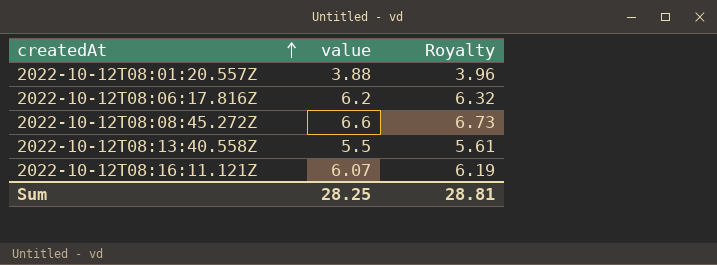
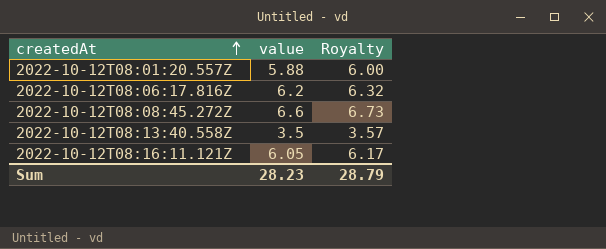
2022-10-12T08:01:20.557Z | value: 3.88 -> 5.88
2022-10-12T08:01:20.557Z | Royalty: 3.96 -> 6.00
2022-10-12T08:13:40.558Z | value: 5.5 -> 3.5
2022-10-12T08:13:40.558Z | Royalty: 5.61 -> 3.57
2022-10-12T08:16:11.121Z | value: 6.07 -> 6.05
2022-10-12T08:16:11.121Z | Royalty: 6.19 -> 6.17
Sum | value: 28.25 -> 28.23
Sum | Royalty: 28.81 -> 28.79

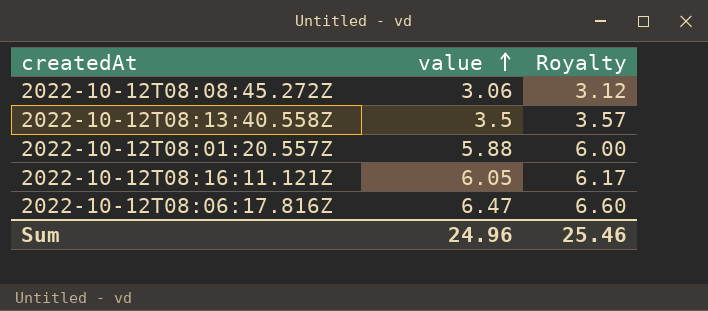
row order: createdAt ascending -> value ascending
2022-10-12T08:08:45.272Z | value: 6.6 -> 3.06
2022-10-12T08:08:45.272Z | Royalty: 6.73 -> 3.12
2022-10-12T08:06:17.816Z | value: 6.2 -> 6.47
2022-10-12T08:06:17.816Z | Royalty: 6.32 -> 6.60
Sum | value: 28.23 -> 24.96
Sum | Royalty: 28.79 -> 25.46

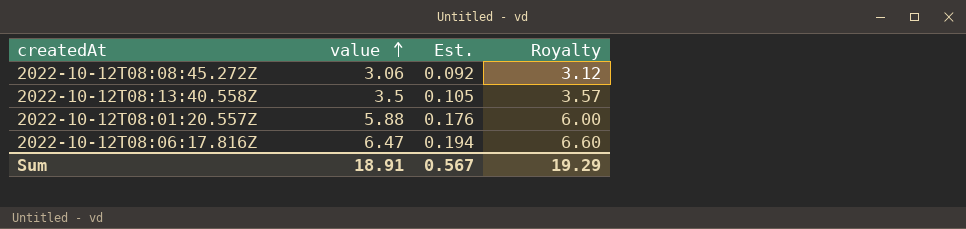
column Est. | formula: none -> [value] * 0.03
row 2022-10-12T08:16:11.121Z: 6.05 | 6.17 -> none
Sum | value: 24.96 -> 18.91
Sum | Royalty: 25.46 -> 19.29

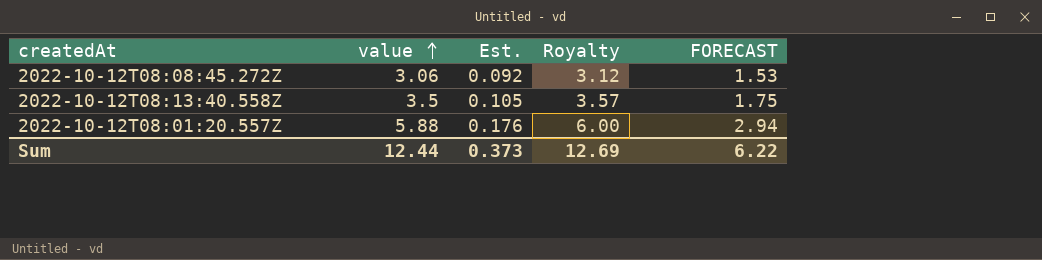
column FORECAST | formula: none -> [value] * 0.5
row 2022-10-12T08:06:17.816Z: 6.47 | 0.194 | 6.60 -> none
Sum | value: 18.91 -> 12.44
Sum | Est.: 0.567 -> 0.373
Sum | Royalty: 19.29 -> 12.69

